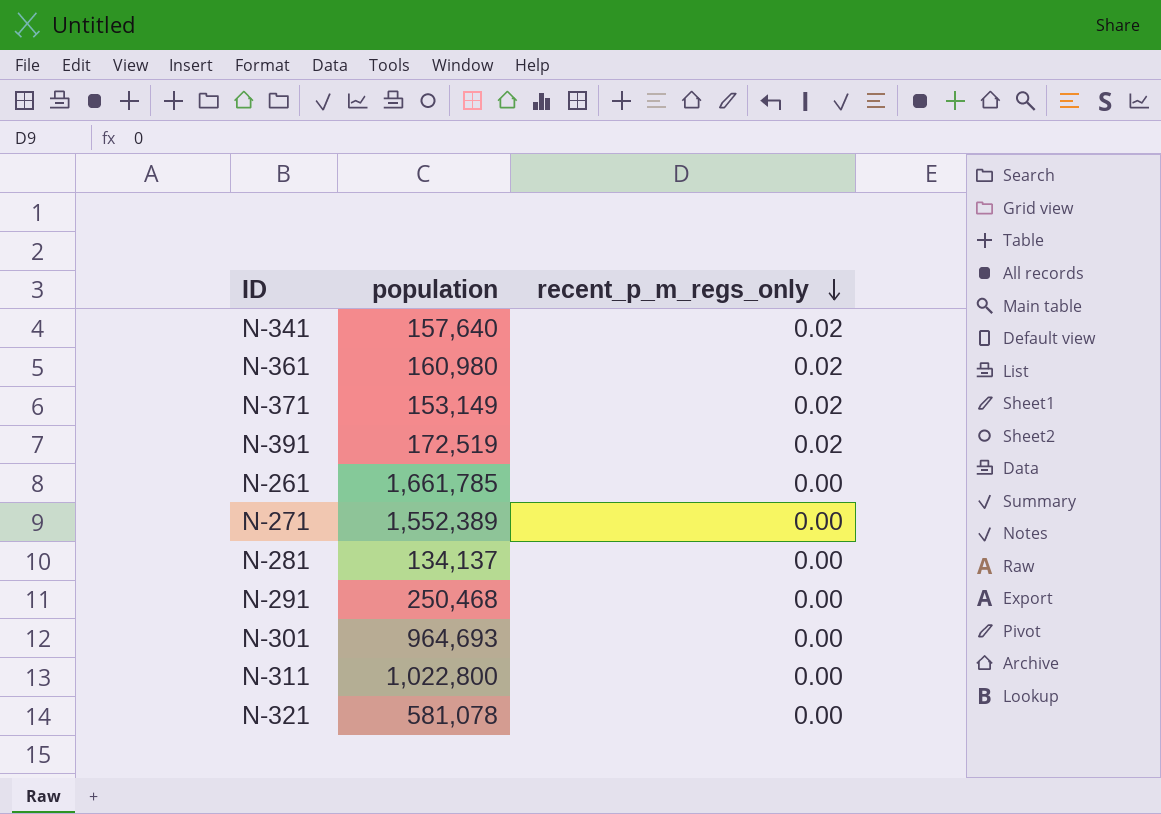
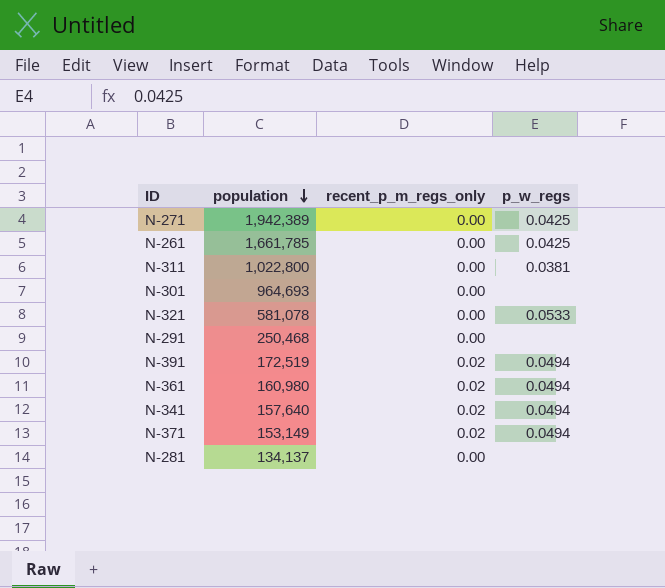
row order: recent_p_m_regs_only descending -> population descending
column p_w_regs | position: none -> 4
N-271 | population: 1,552,389 -> 1,942,389

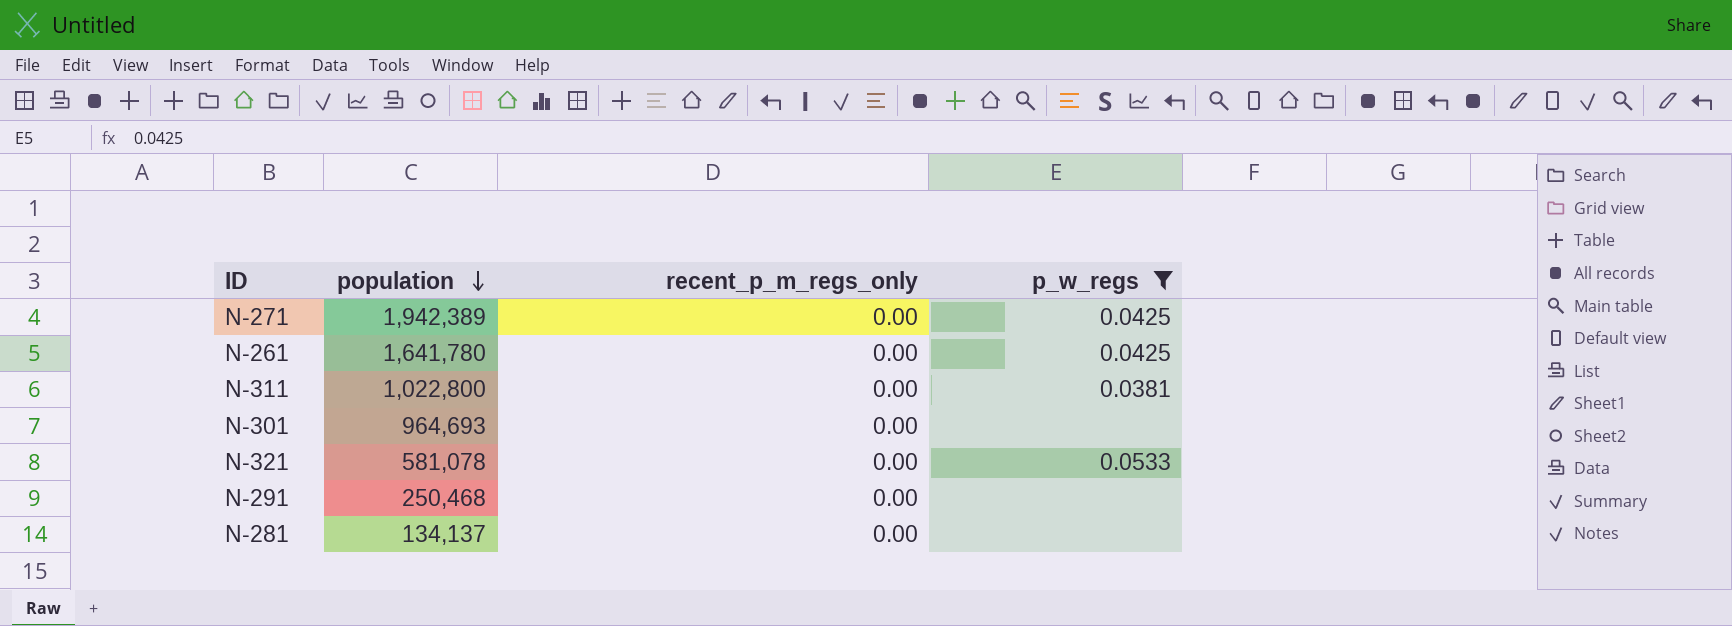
filter: none -> p_w_regs != 0.0494
N-261 | population: 1,661,785 -> 1,641,780

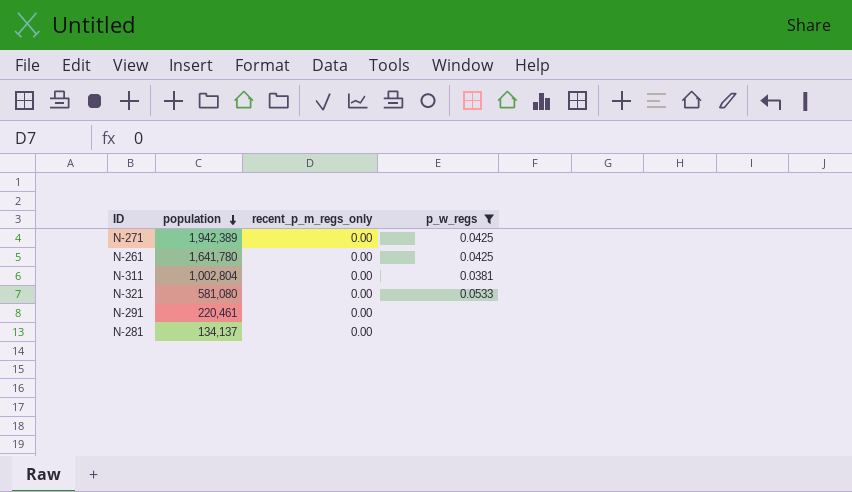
row N-301: 964,693 | 0.00 | none -> none
N-311 | population: 1,022,800 -> 1,002,804
N-321 | population: 581,078 -> 581,080
N-291 | population: 250,468 -> 220,461

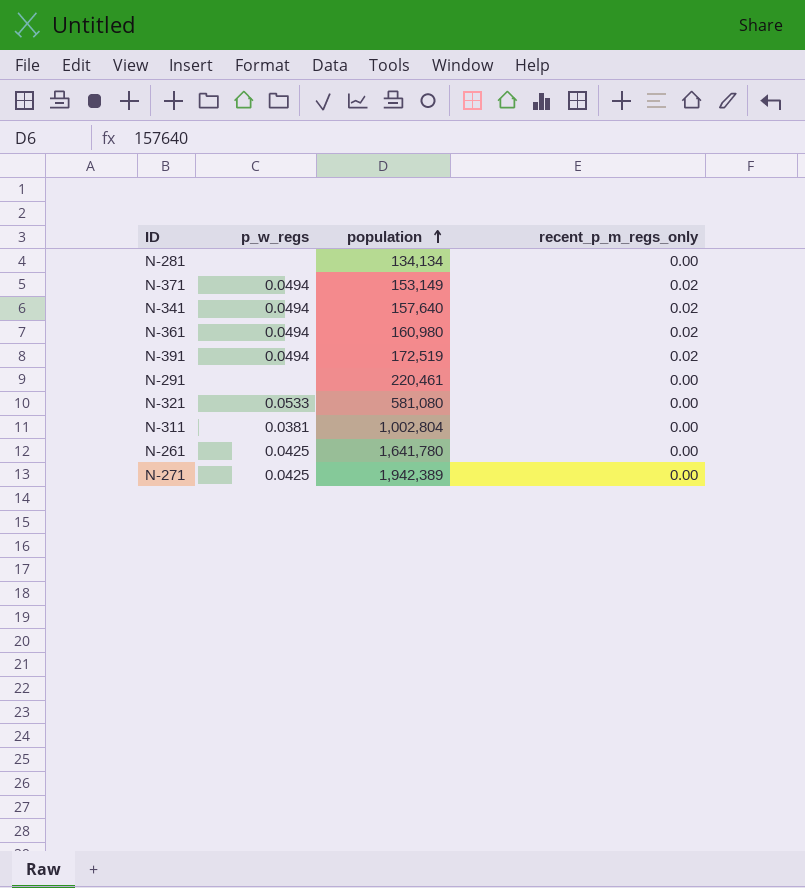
filter: p_w_regs != 0.0494 -> none
row order: population descending -> population ascending
column p_w_regs | position: 4 -> 2
N-281 | population: 134,137 -> 134,134

